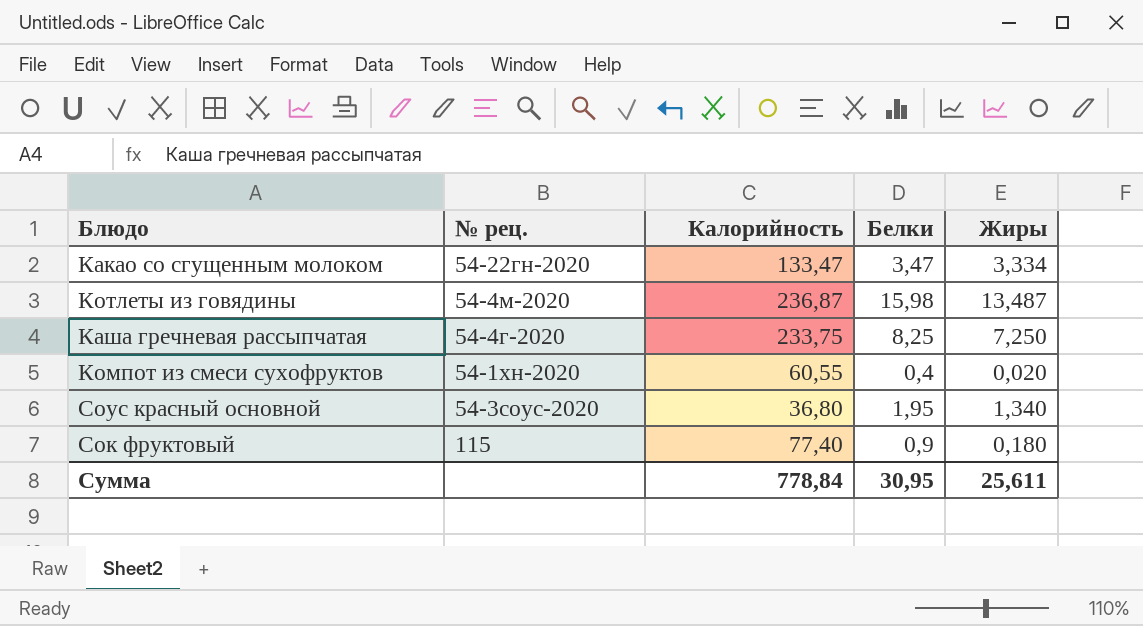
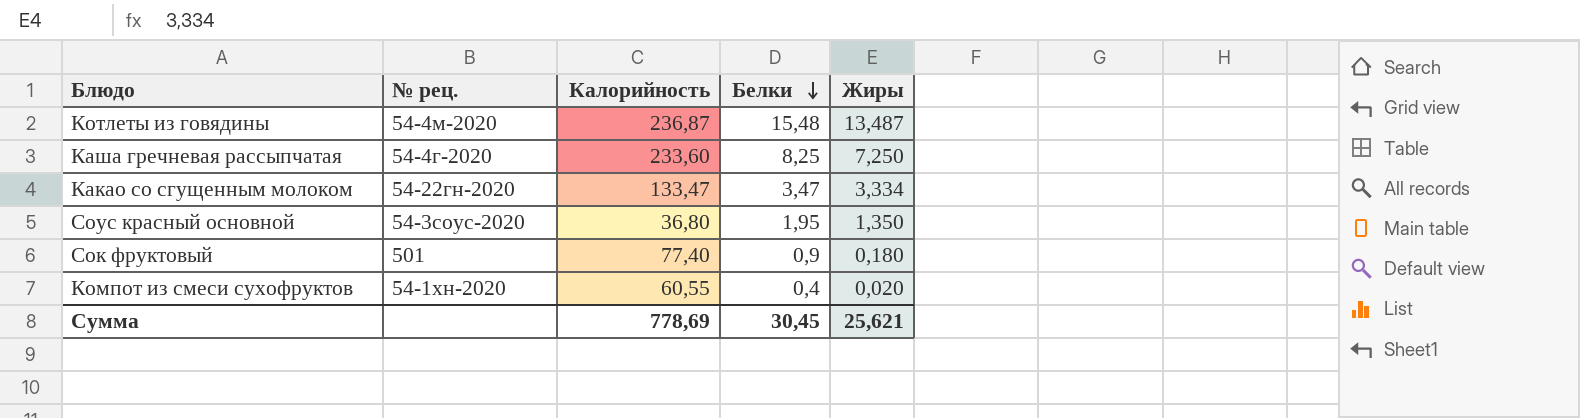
row order: none -> Белки descending
Котлеты из говядины | Белки: 15,98 -> 15,48
Каша гречневая рассыпчатая | Калорийность: 233,75 -> 233,60
Соус красный основной | Жиры: 1,340 -> 1,350
Сок фруктовый | № рец.: 115 -> 501
Сумма | Калорийность: 778,84 -> 778,69
Сумма | Белки: 30,95 -> 30,45
Сумма | Жиры: 25,611 -> 25,621

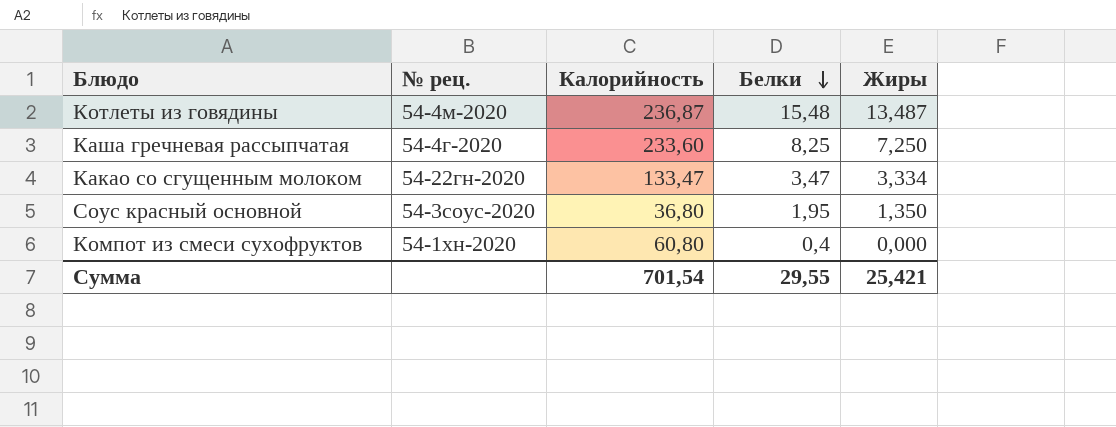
row Сок фруктовый: 501 | 77,40 | 0,9 | 0,180 -> none
Компот из смеси сухофруктов | Калорийность: 60,55 -> 60,80
Компот из смеси сухофруктов | Жиры: 0,020 -> 0,000
Сумма | Калорийность: 778,69 -> 701,54
Сумма | Белки: 30,45 -> 29,55
Сумма | Жиры: 25,621 -> 25,421

